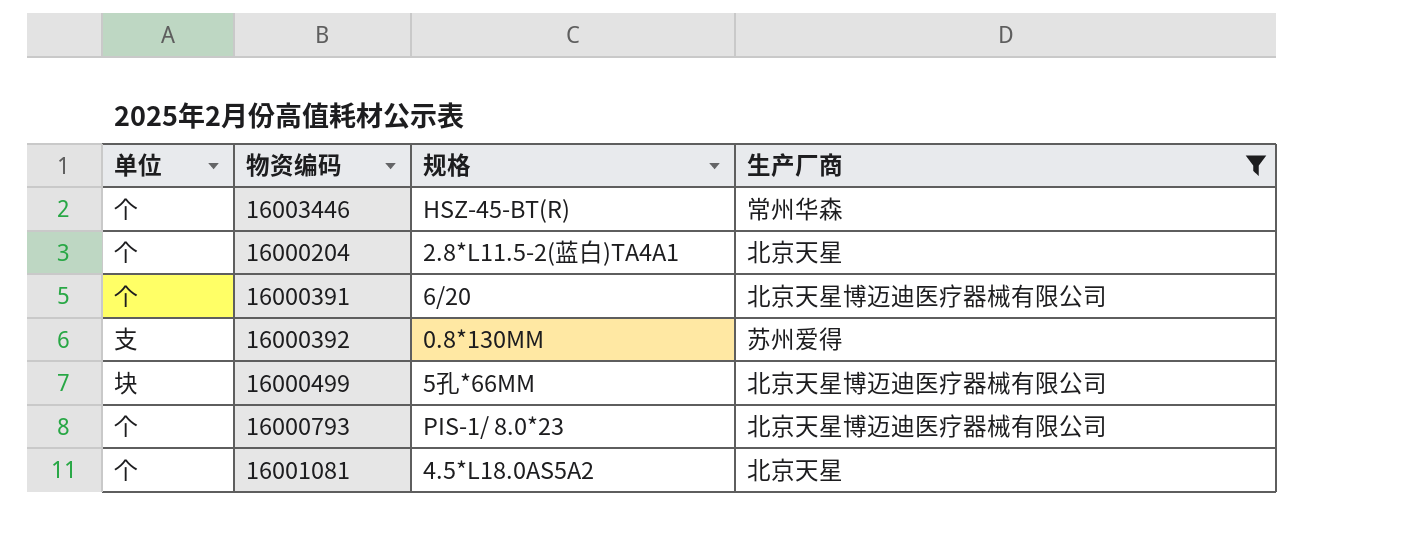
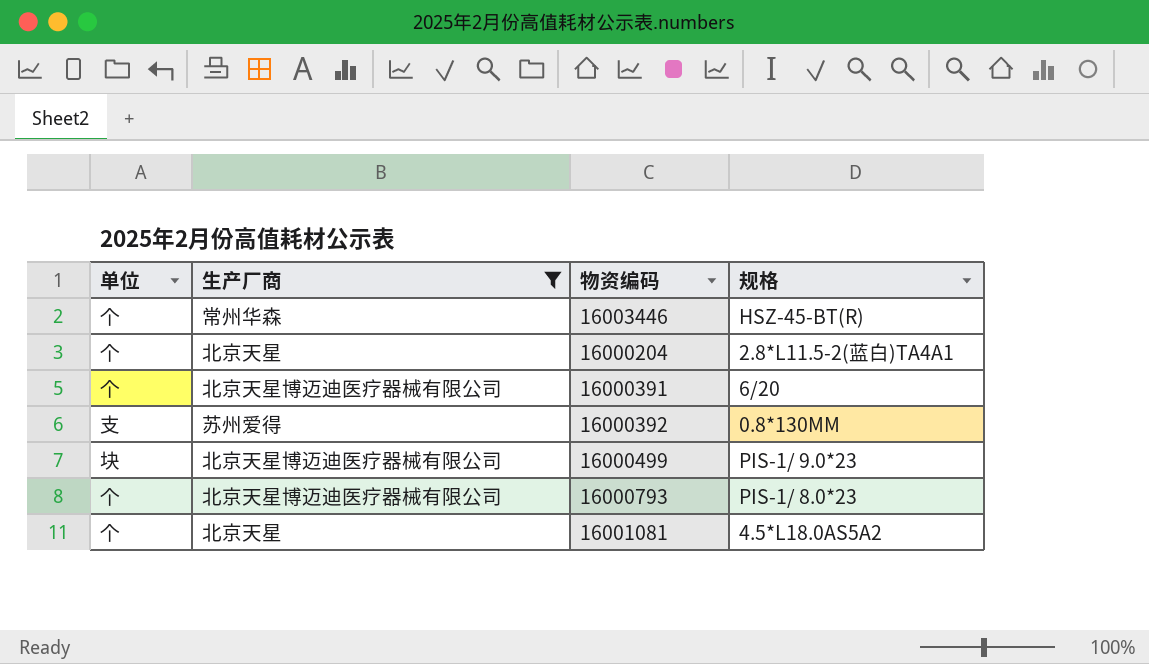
column 生产厂商 | position: 4 -> 2
16000499 | 规格: 5孔*66MM -> PIS-1/ 9.0*23

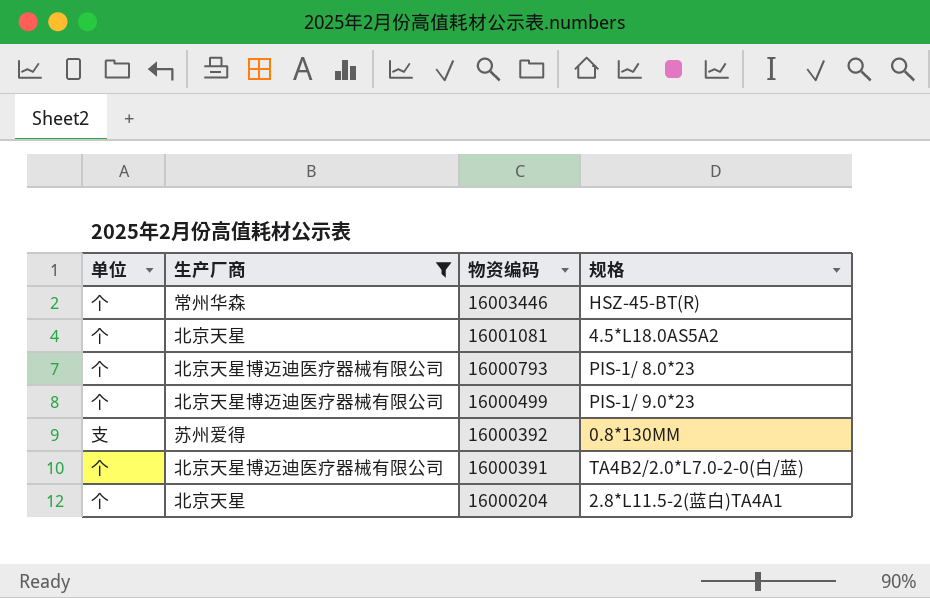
row order: none -> 物资编码 descending
16000499 | 单位: 块 -> 个
16000391 | 规格: 6/20 -> TA4B2/2.0*L7.0-2-0(白/蓝)

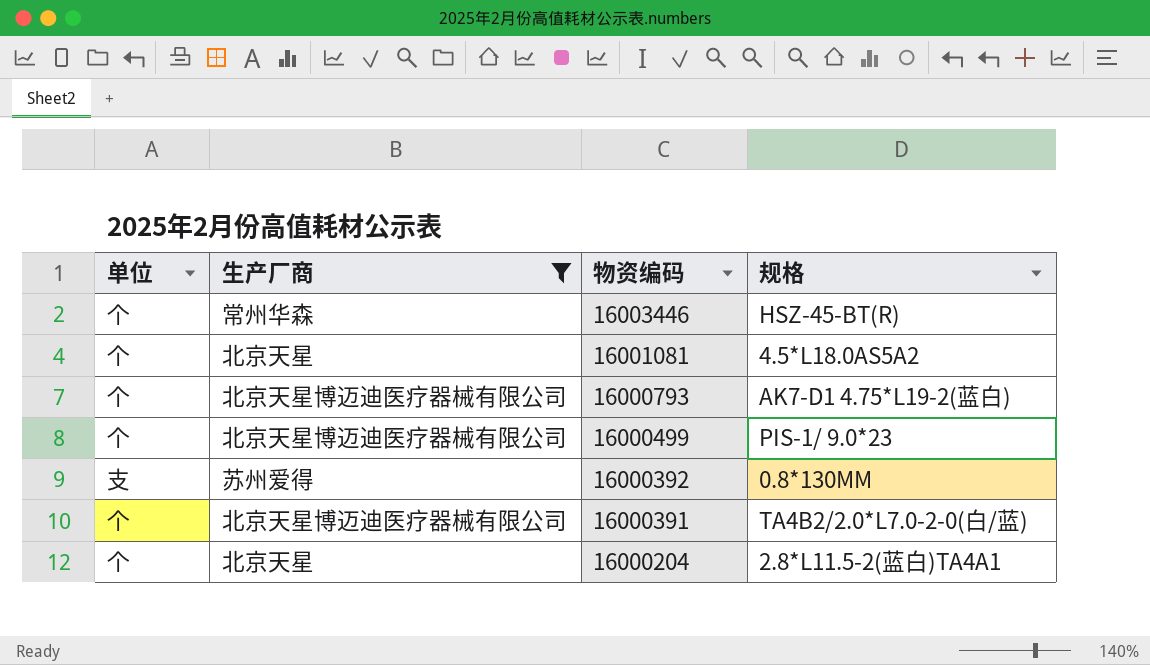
16000793 | 规格: PIS-1/ 8.0*23 -> AK7-D1 4.75*L19-2(蓝白)

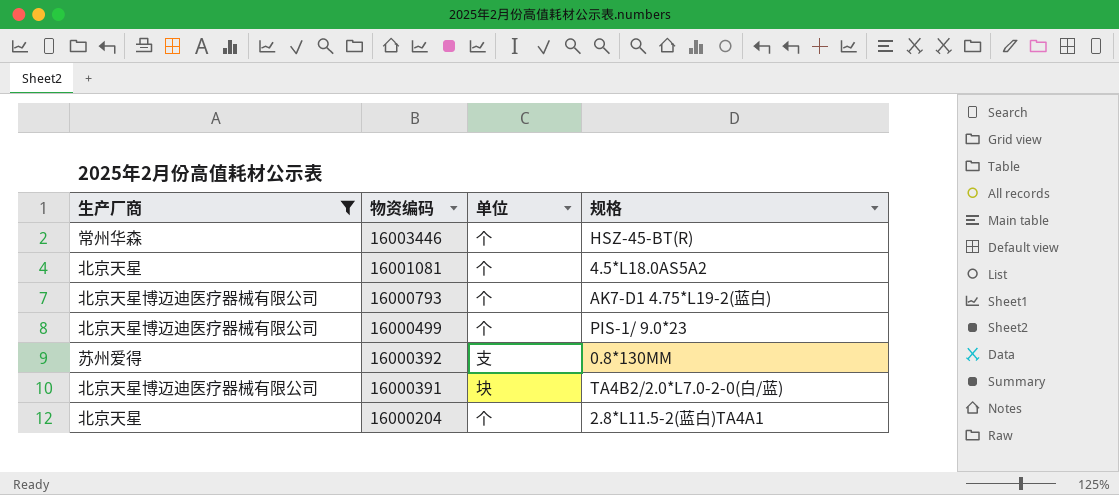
column 单位 | position: 1 -> 3
16000391 | 单位: 个 -> 块

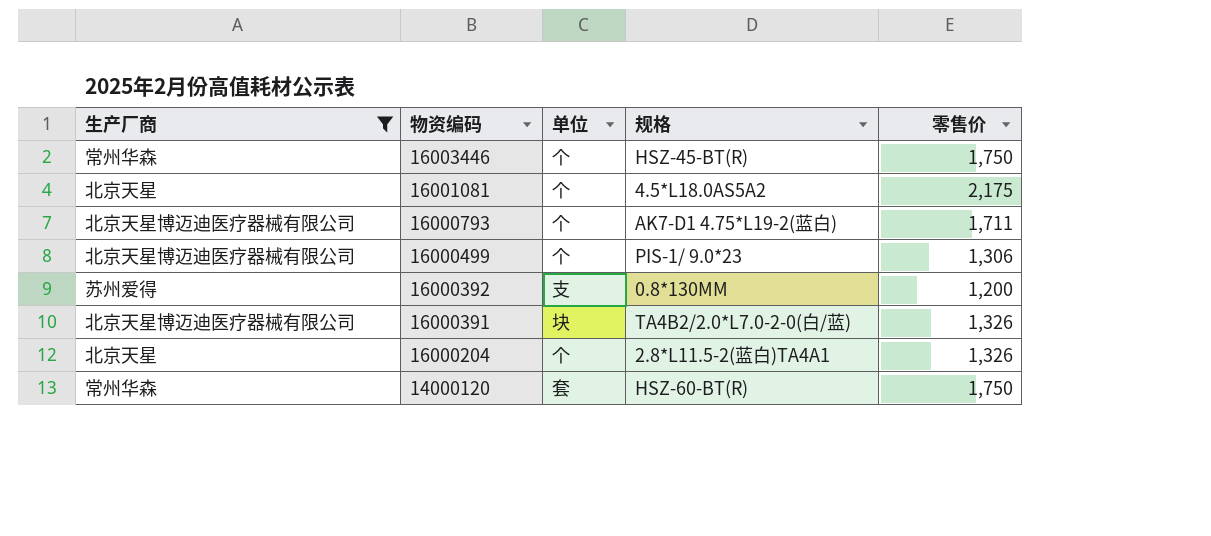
column 零售价 | position: none -> 5
row 14000120: none -> 常州华森 | 套 | HSZ-60-BT(R) | 1,750

